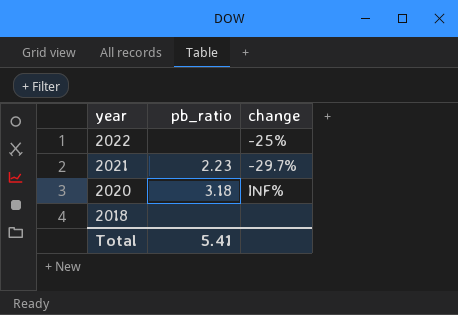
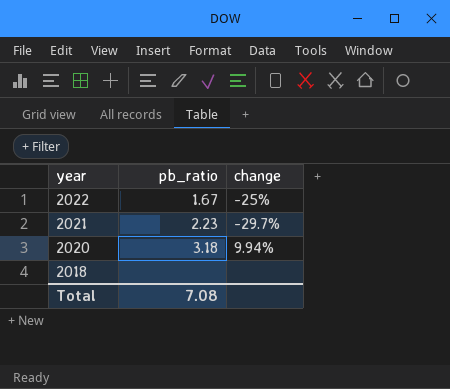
2022 | pb_ratio: none -> 1.67
2020 | change: INF% -> 9.94%
Total | pb_ratio: 5.41 -> 7.08

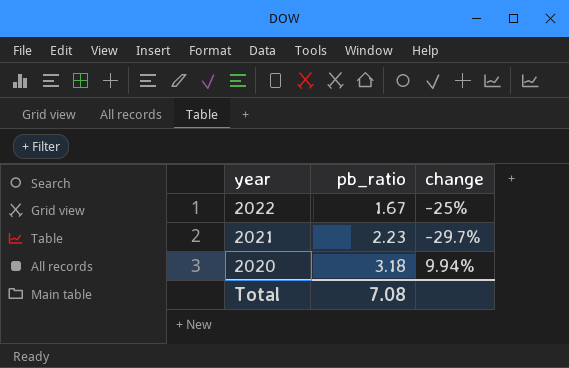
row 2018: none | none -> none

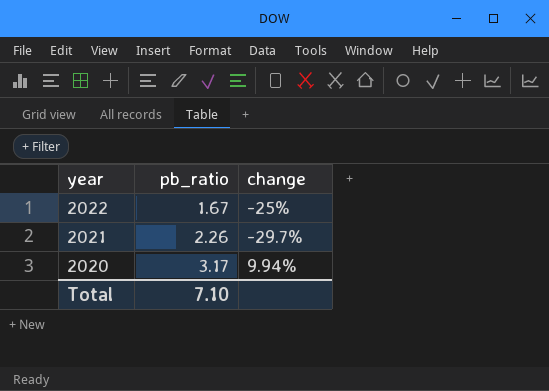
2021 | pb_ratio: 2.23 -> 2.26
2020 | pb_ratio: 3.18 -> 3.17
Total | pb_ratio: 7.08 -> 7.10

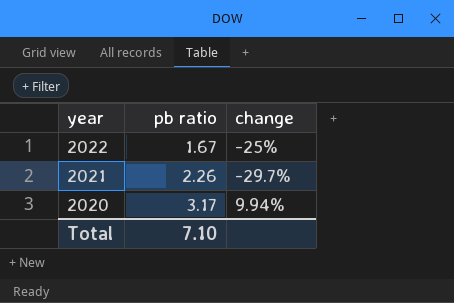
column name: pb_ratio -> pb ratio

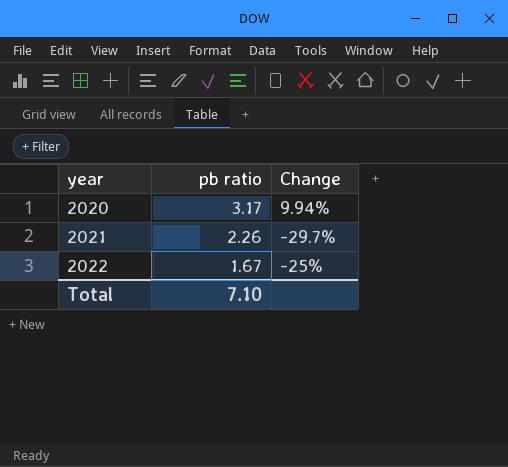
row order: year descending -> year ascending
column name: change -> Change

